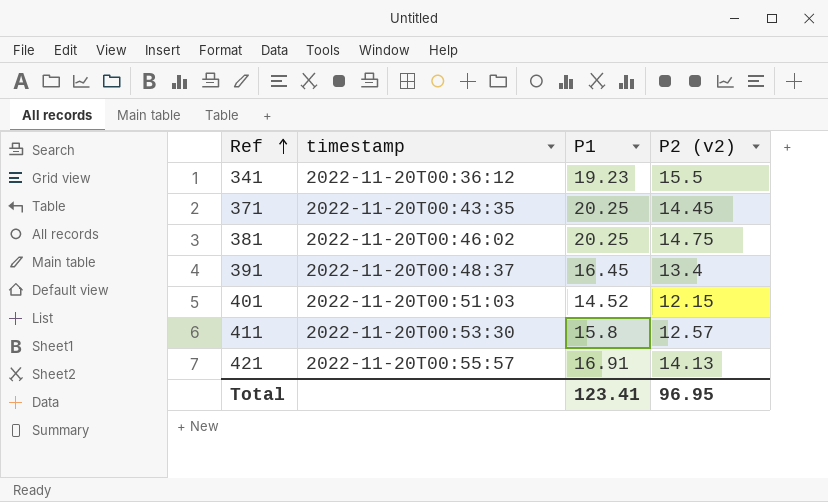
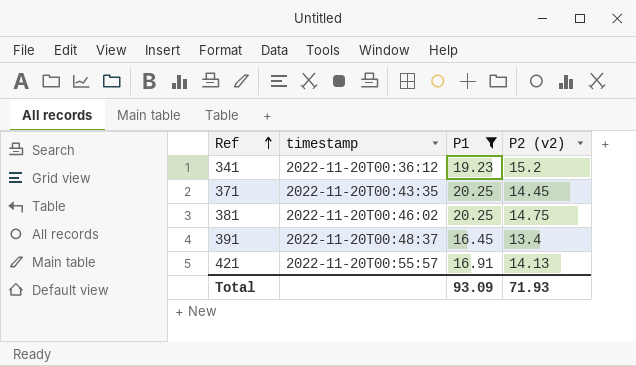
filter: none -> P1 >= 16.45
341 | P2 (v2): 15.5 -> 15.2
Total | P1: 123.41 -> 93.09
Total | P2 (v2): 96.95 -> 71.93

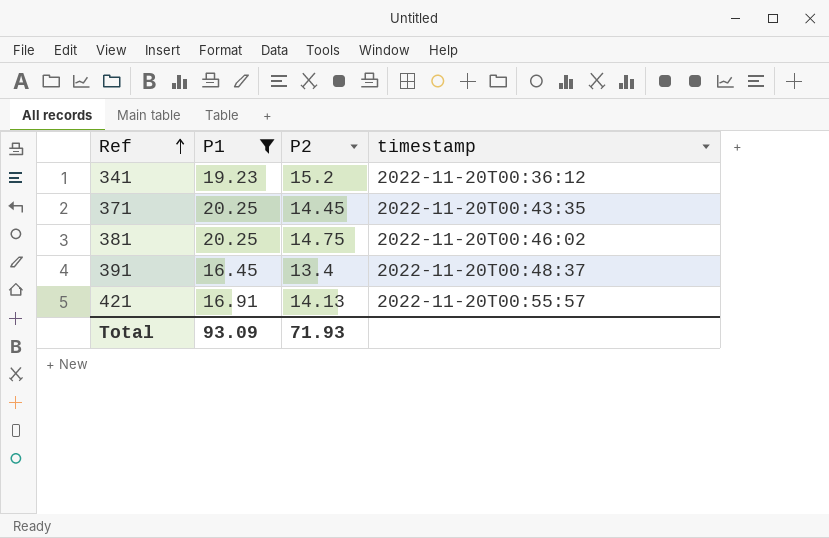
column name: P2 (v2) -> P2
column timestamp | position: 2 -> 4

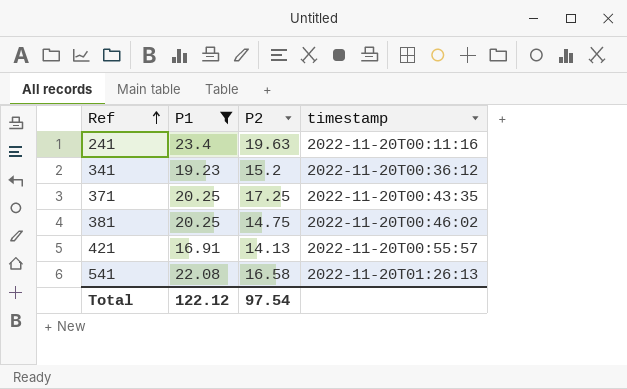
row 391: 16.45 | 13.4 | 2022-11-20T00:48:37 -> none
row 241: none -> 23.4 | 19.63 | 2022-11-20T00:11:16
371 | P2: 14.45 -> 17.25
row 541: none -> 22.08 | 16.58 | 2022-11-20T01:26:13
Total | P1: 93.09 -> 122.12
Total | P2: 71.93 -> 97.54

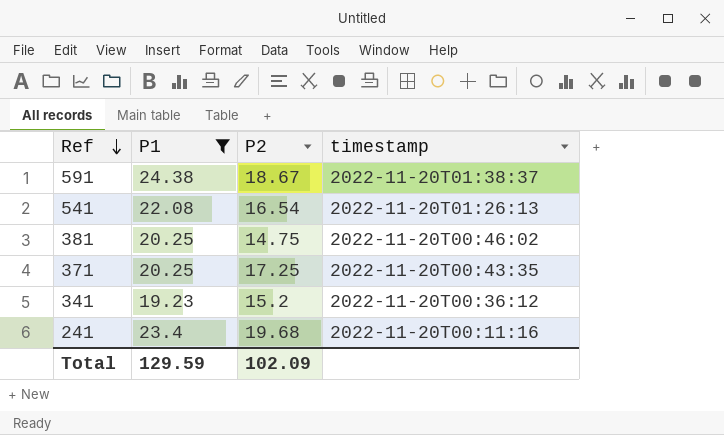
row order: Ref ascending -> Ref descending
row 421: 16.91 | 14.13 | 2022-11-20T00:55:57 -> none
row 591: none -> 24.38 | 18.67 | 2022-11-20T01:38:37
541 | P2: 16.58 -> 16.54
241 | P2: 19.63 -> 19.68
Total | P1: 122.12 -> 129.59
Total | P2: 97.54 -> 102.09

